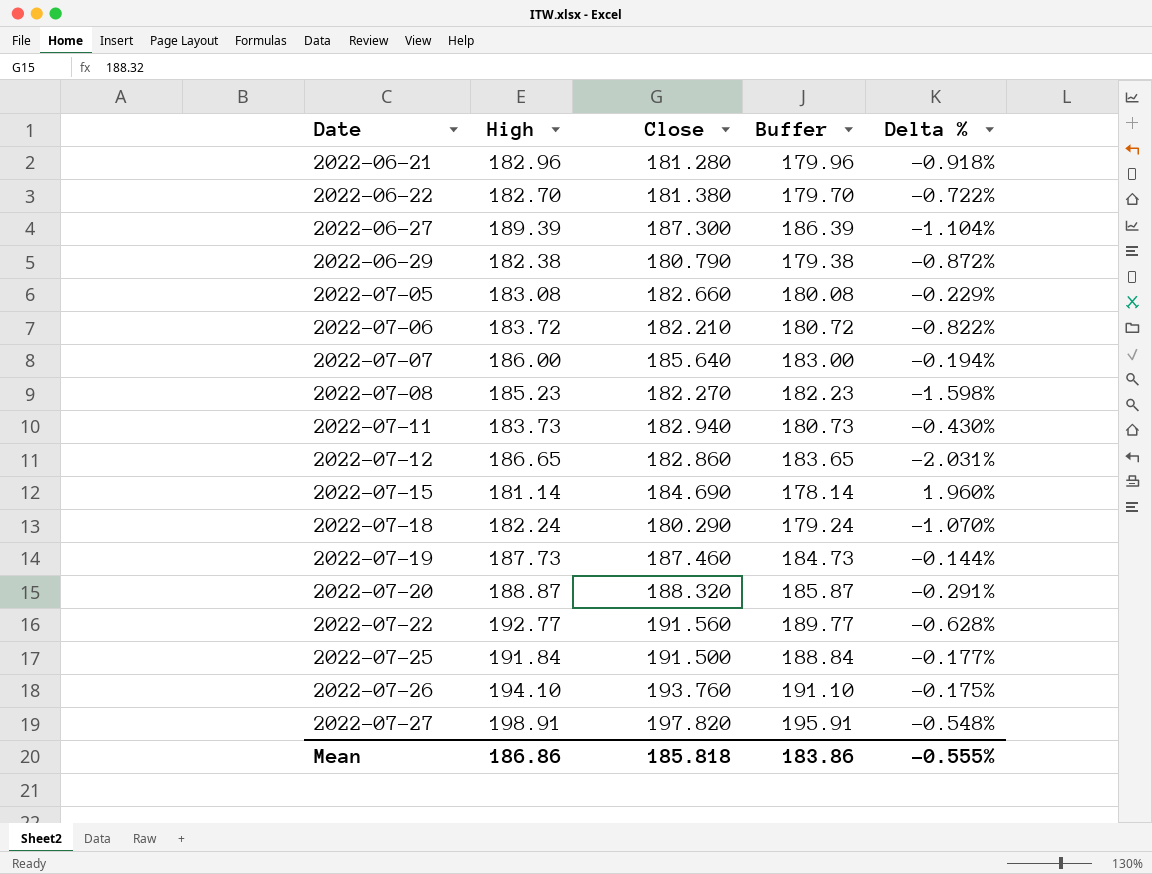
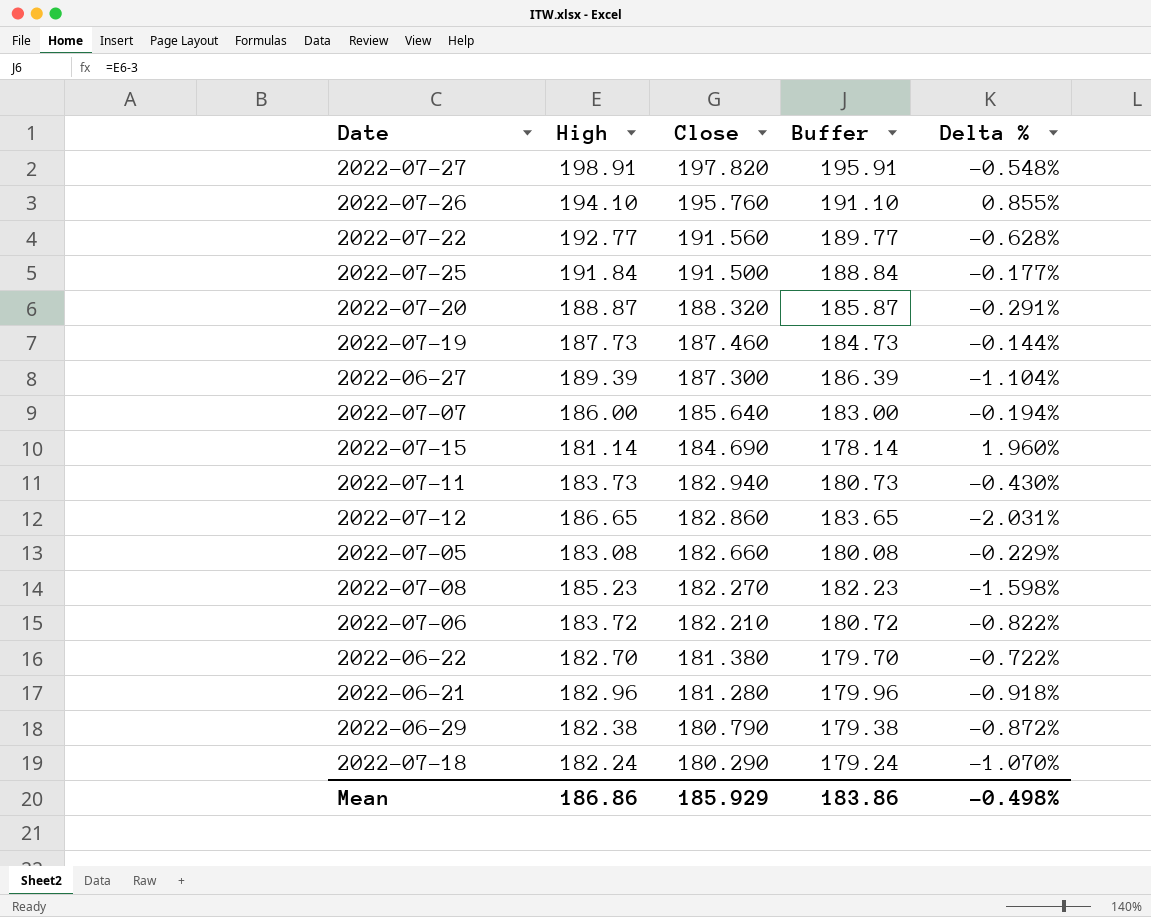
row order: Date ascending -> Close descending
2022-07-26 | Close: 193.760 -> 195.760
2022-07-26 | Delta %: -0.175% -> 0.855%
Mean | Close: 185.818 -> 185.929
Mean | Delta %: -0.555% -> -0.498%

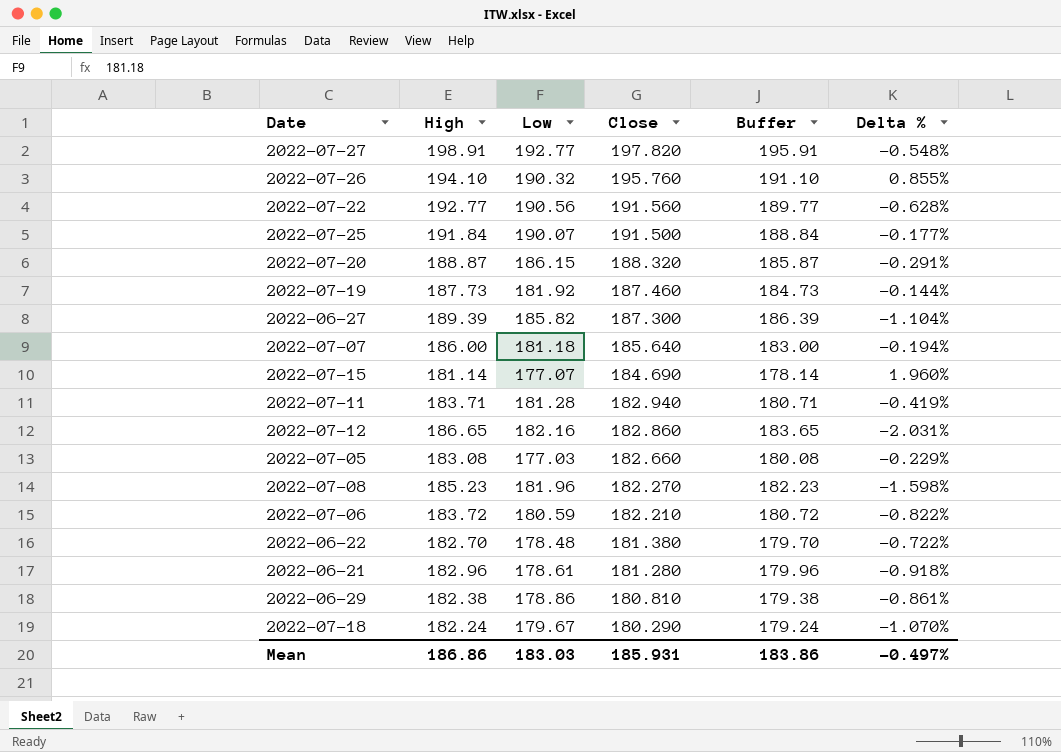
column Low | position: none -> 3
2022-07-11 | High: 183.73 -> 183.71
2022-07-11 | Buffer: 180.73 -> 180.71
2022-07-11 | Delta %: -0.430% -> -0.419%
2022-06-29 | Close: 180.790 -> 180.810
2022-06-29 | Delta %: -0.872% -> -0.861%
Mean | Close: 185.929 -> 185.931
Mean | Delta %: -0.498% -> -0.497%

